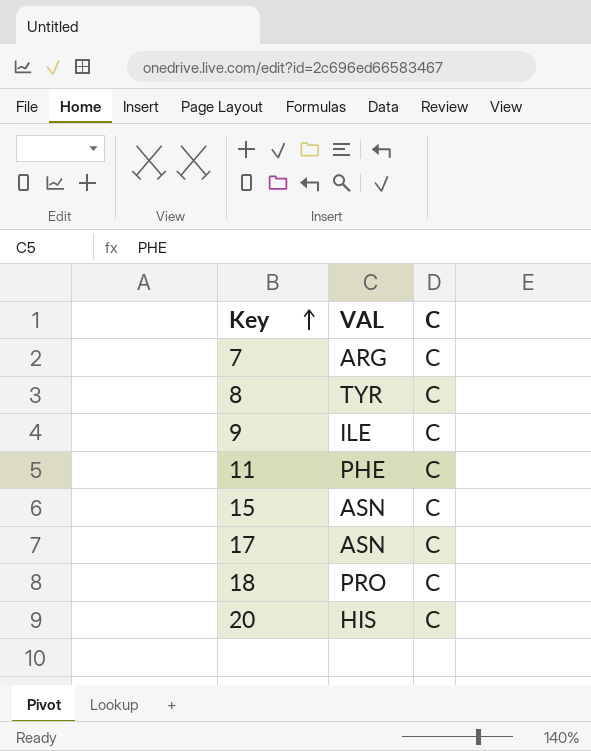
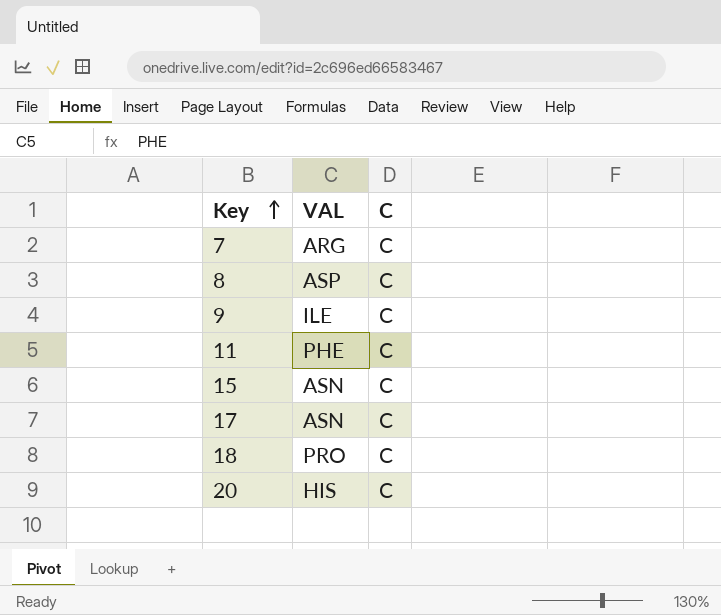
8 | VAL: TYR -> ASP

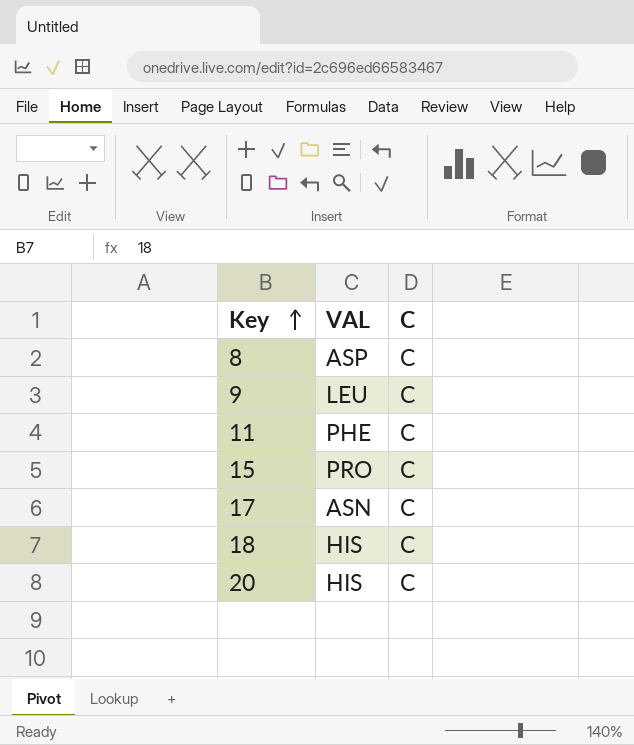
row 7: ARG | C -> none
9 | VAL: ILE -> LEU
15 | VAL: ASN -> PRO
18 | VAL: PRO -> HIS

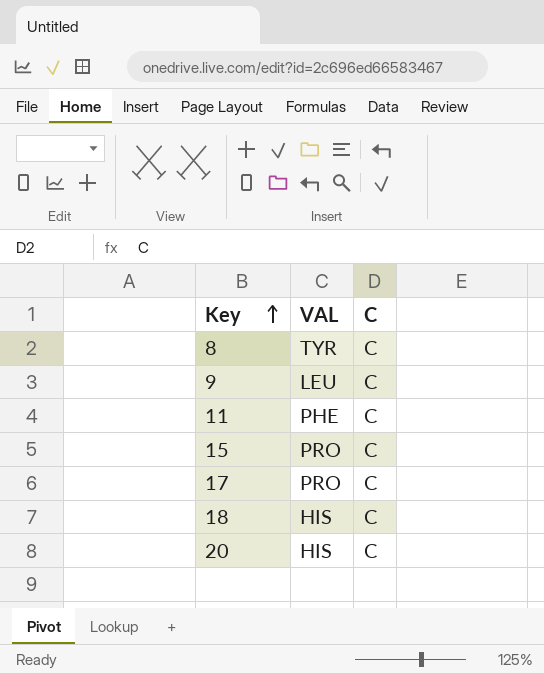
8 | VAL: ASP -> TYR
17 | VAL: ASN -> PRO

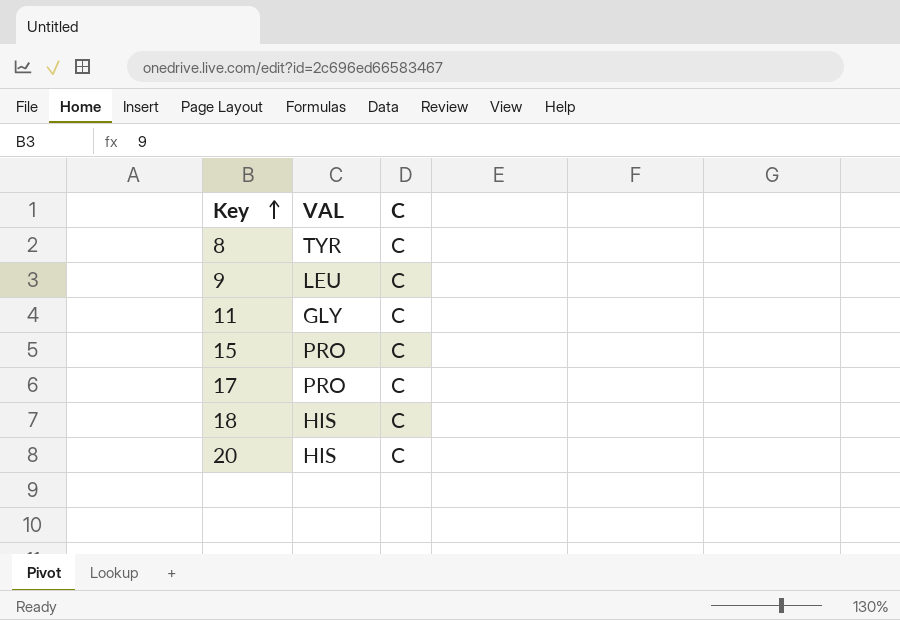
11 | VAL: PHE -> GLY

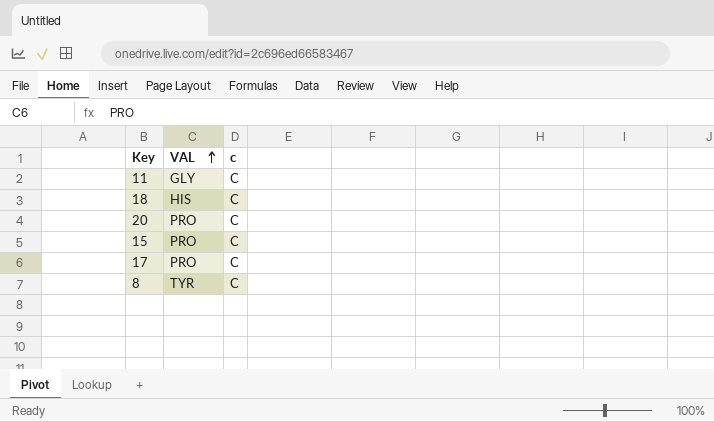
row order: Key ascending -> VAL ascending
column name: C -> c
row 9: LEU | C -> none
20 | VAL: HIS -> PRO

